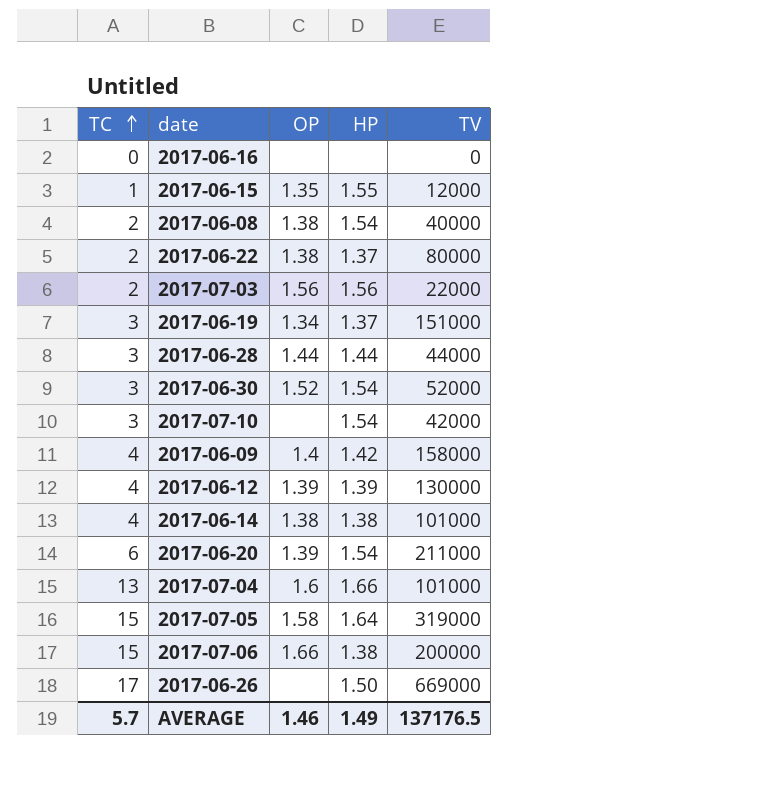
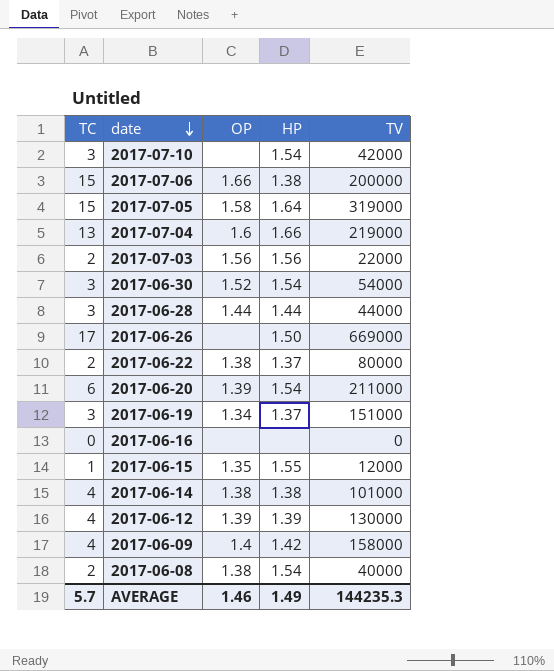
row order: TC ascending -> date descending
2017-07-04 | TV: 101000 -> 219000
2017-06-30 | TV: 52000 -> 54000
AVERAGE | TV: 137176.5 -> 144235.3

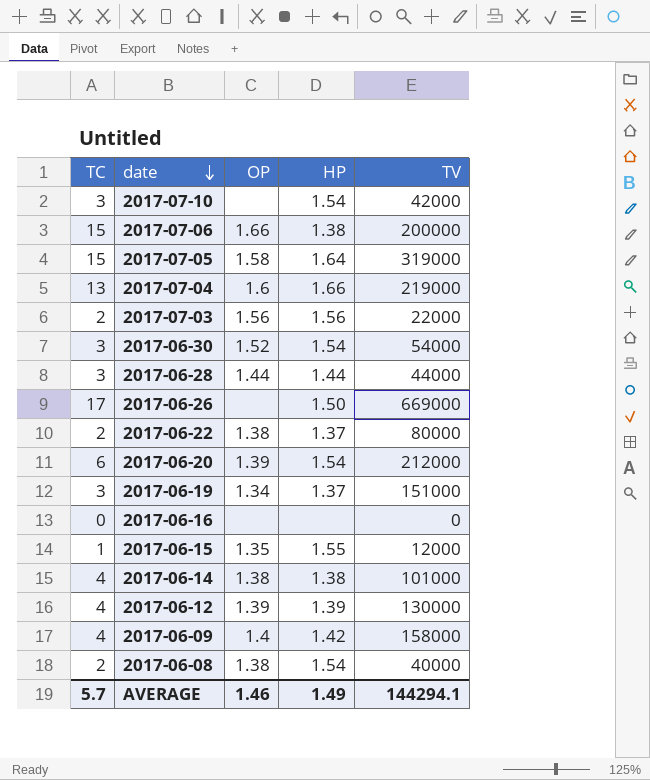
2017-06-20 | TV: 211000 -> 212000
AVERAGE | TV: 144235.3 -> 144294.1

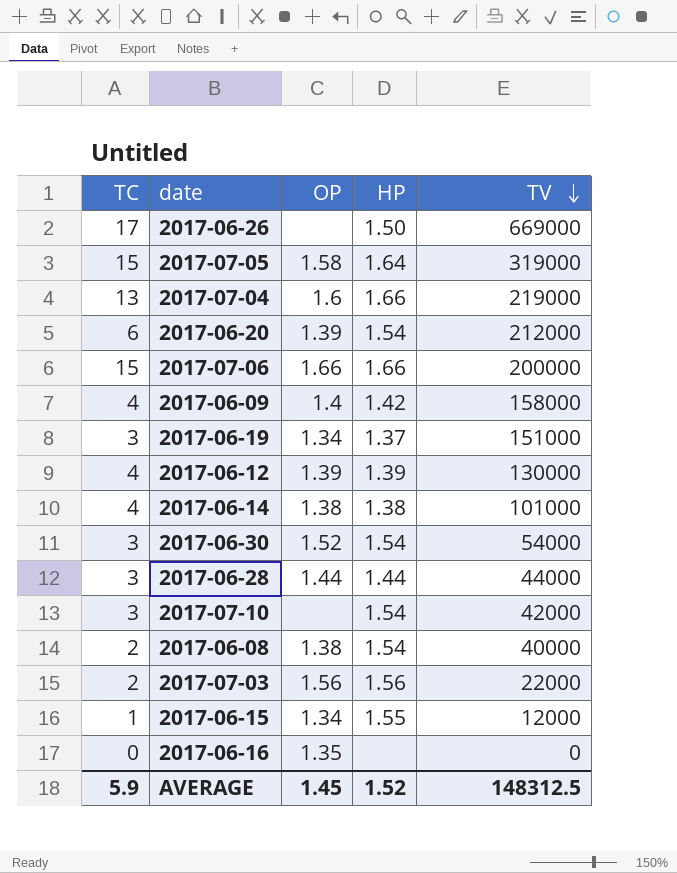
row order: date descending -> TV descending
row 2017-06-22: 2 | 1.38 | 1.37 | 80000 -> none
2017-07-06 | HP: 1.38 -> 1.66
2017-06-15 | OP: 1.35 -> 1.34
2017-06-16 | OP: none -> 1.35
AVERAGE | TC: 5.7 -> 5.9
AVERAGE | OP: 1.46 -> 1.45
AVERAGE | HP: 1.49 -> 1.52
AVERAGE | TV: 144294.1 -> 148312.5

